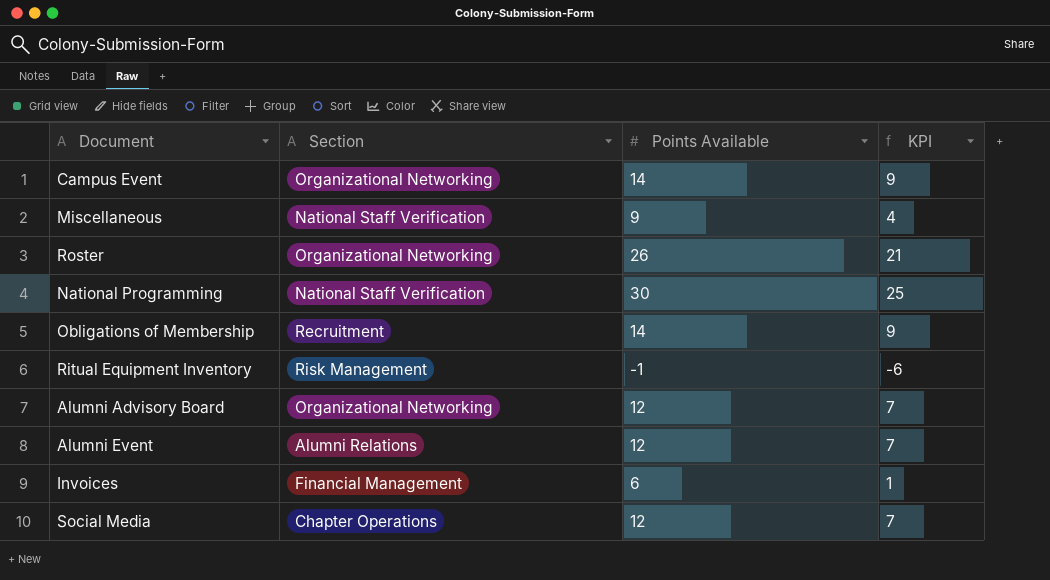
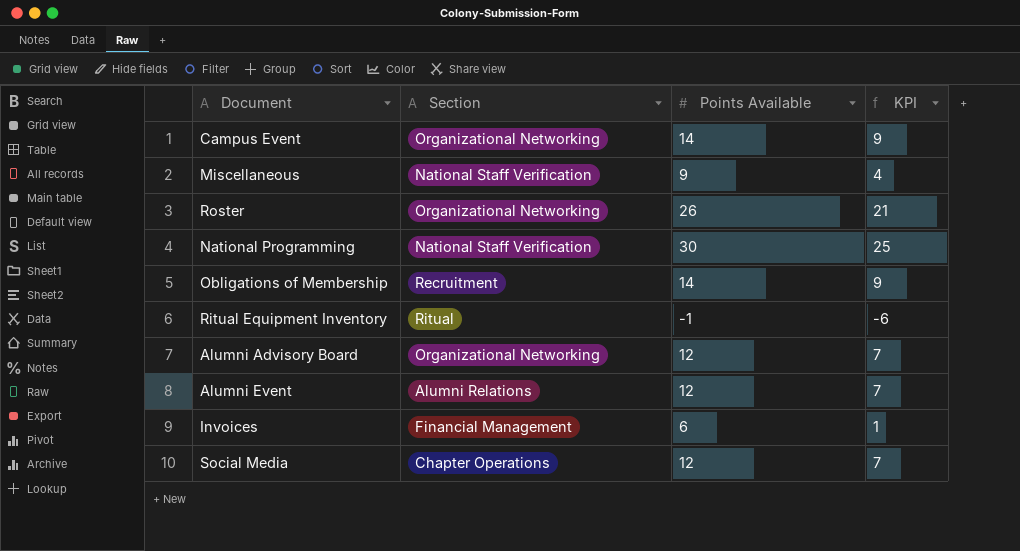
Ritual Equipment Inventory | Section: Risk Management -> Ritual

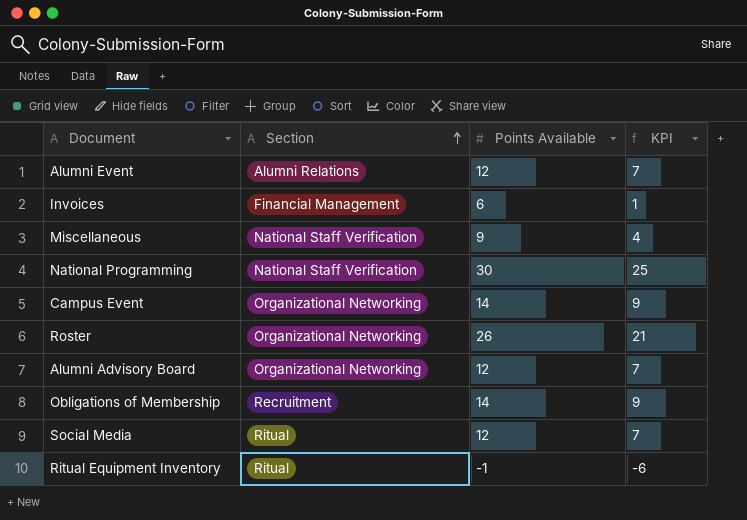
row order: none -> Section ascending
Social Media | Section: Chapter Operations -> Ritual

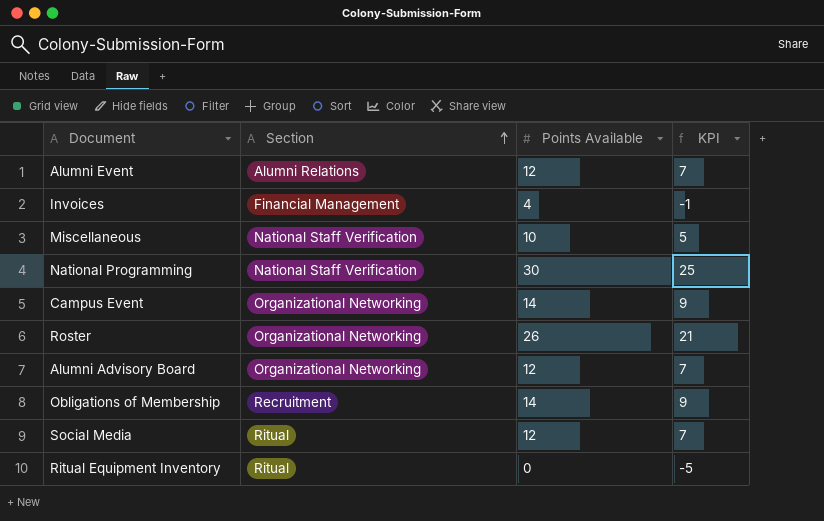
Invoices | Points Available: 6 -> 4
Invoices | KPI: 1 -> -1
Miscellaneous | Points Available: 9 -> 10
Miscellaneous | KPI: 4 -> 5
Ritual Equipment Inventory | Points Available: -1 -> 0
Ritual Equipment Inventory | KPI: -6 -> -5

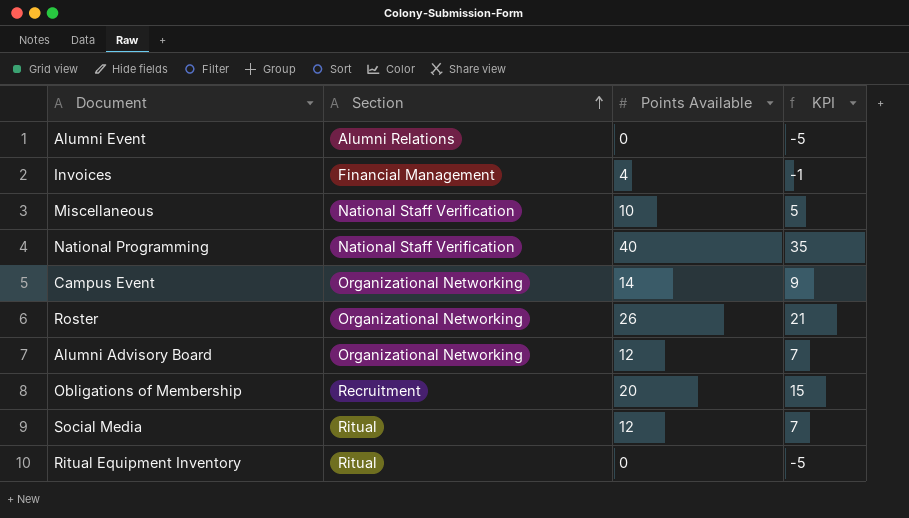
Alumni Event | Points Available: 12 -> 0
Alumni Event | KPI: 7 -> -5
National Programming | Points Available: 30 -> 40
National Programming | KPI: 25 -> 35
Obligations of Membership | Points Available: 14 -> 20
Obligations of Membership | KPI: 9 -> 15

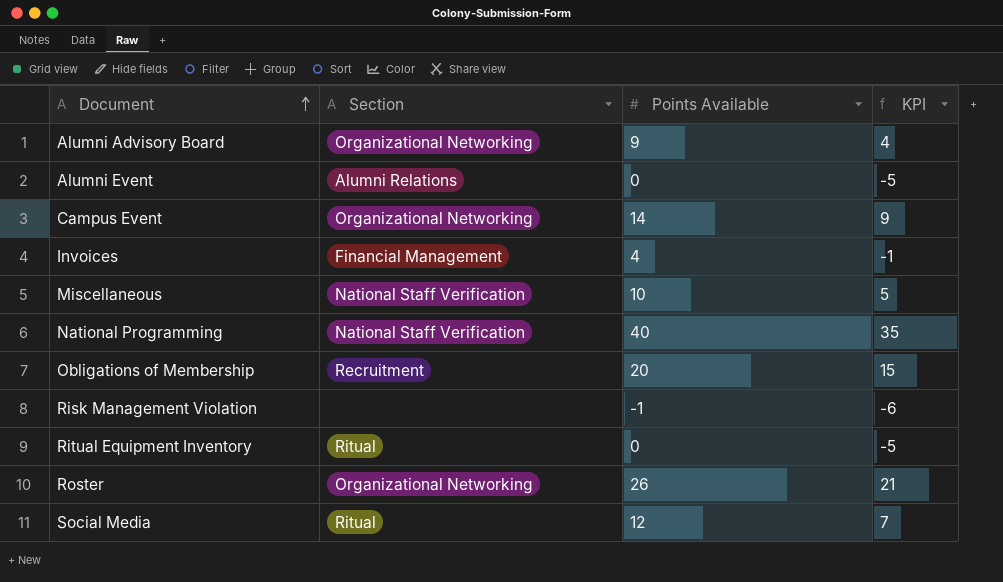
row order: Section ascending -> Document ascending
Alumni Advisory Board | Points Available: 12 -> 9
Alumni Advisory Board | KPI: 7 -> 4
row Risk Management Violation: none -> none | -1 | -6

